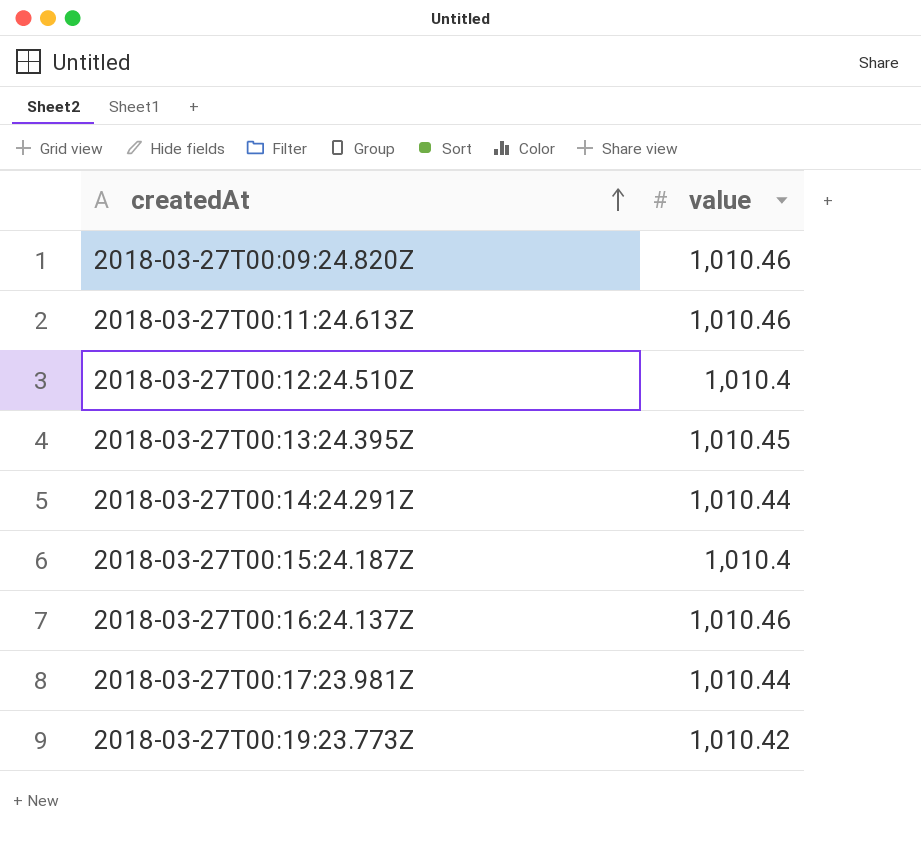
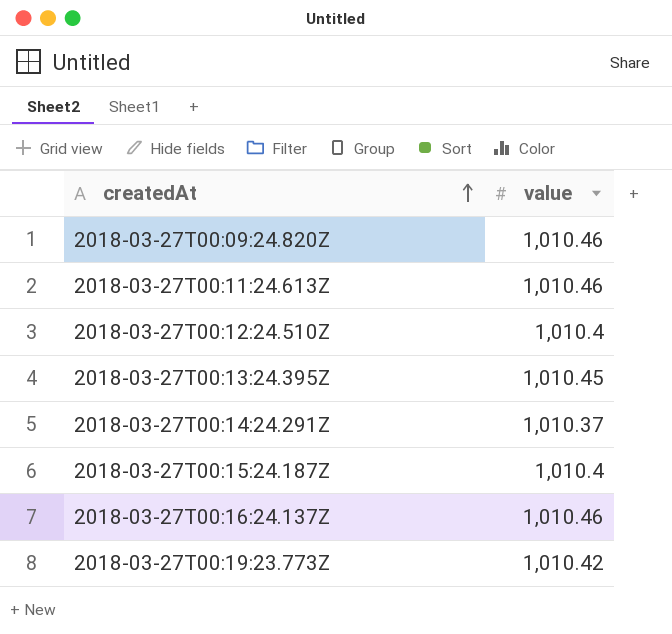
row 2018-03-27T00:17:23.981Z: 1,010.44 -> none
2018-03-27T00:14:24.291Z | value: 1,010.44 -> 1,010.37

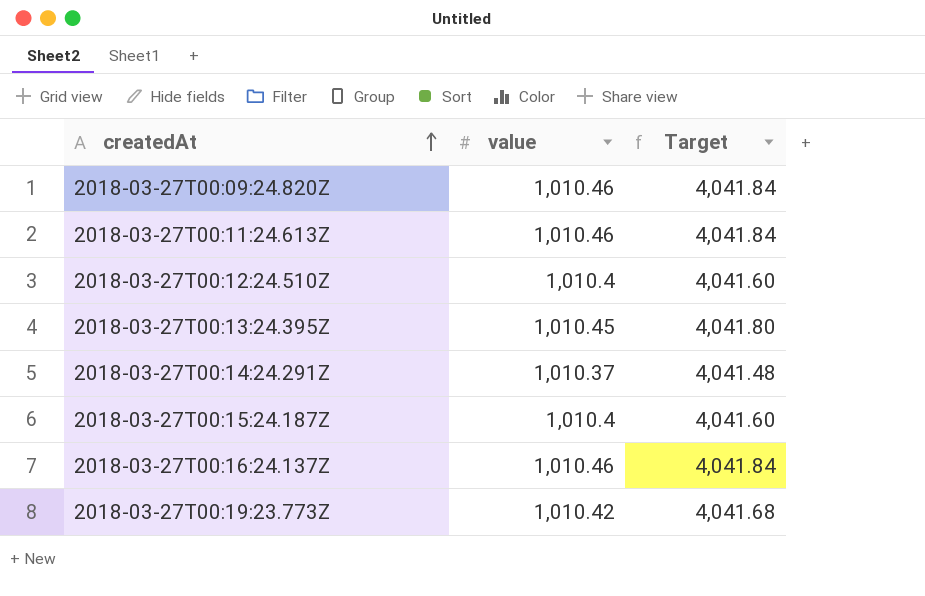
column Target | formula: none -> [value] * 4

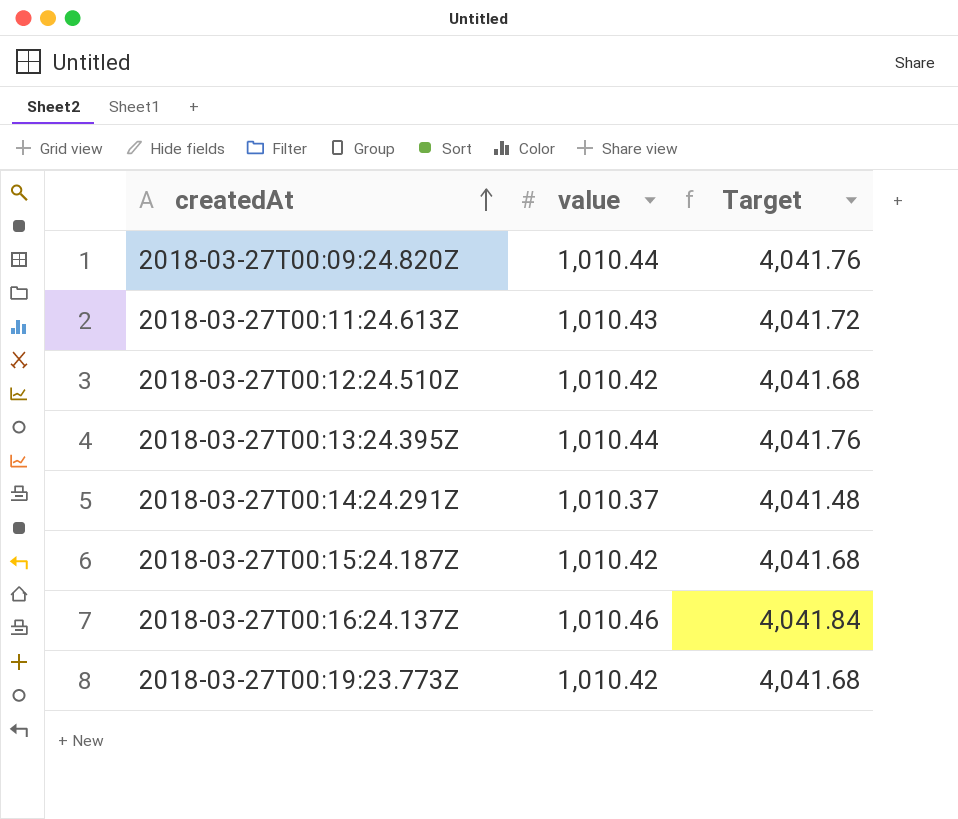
2018-03-27T00:09:24.820Z | value: 1,010.46 -> 1,010.44
2018-03-27T00:09:24.820Z | Target: 4,041.84 -> 4,041.76
2018-03-27T00:11:24.613Z | value: 1,010.46 -> 1,010.43
2018-03-27T00:11:24.613Z | Target: 4,041.84 -> 4,041.72
2018-03-27T00:12:24.510Z | value: 1,010.4 -> 1,010.42
2018-03-27T00:12:24.510Z | Target: 4,041.60 -> 4,041.68
2018-03-27T00:13:24.395Z | value: 1,010.45 -> 1,010.44
2018-03-27T00:13:24.395Z | Target: 4,041.80 -> 4,041.76
2018-03-27T00:15:24.187Z | value: 1,010.4 -> 1,010.42
2018-03-27T00:15:24.187Z | Target: 4,041.60 -> 4,041.68

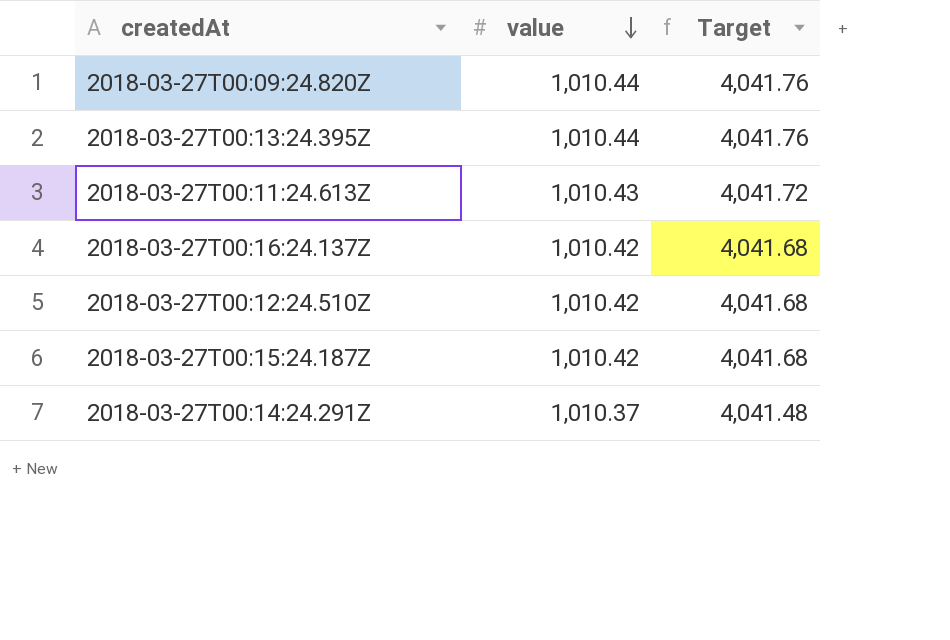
row order: createdAt ascending -> value descending
row 2018-03-27T00:19:23.773Z: 1,010.42 | 4,041.68 -> none
2018-03-27T00:16:24.137Z | value: 1,010.46 -> 1,010.42
2018-03-27T00:16:24.137Z | Target: 4,041.84 -> 4,041.68

